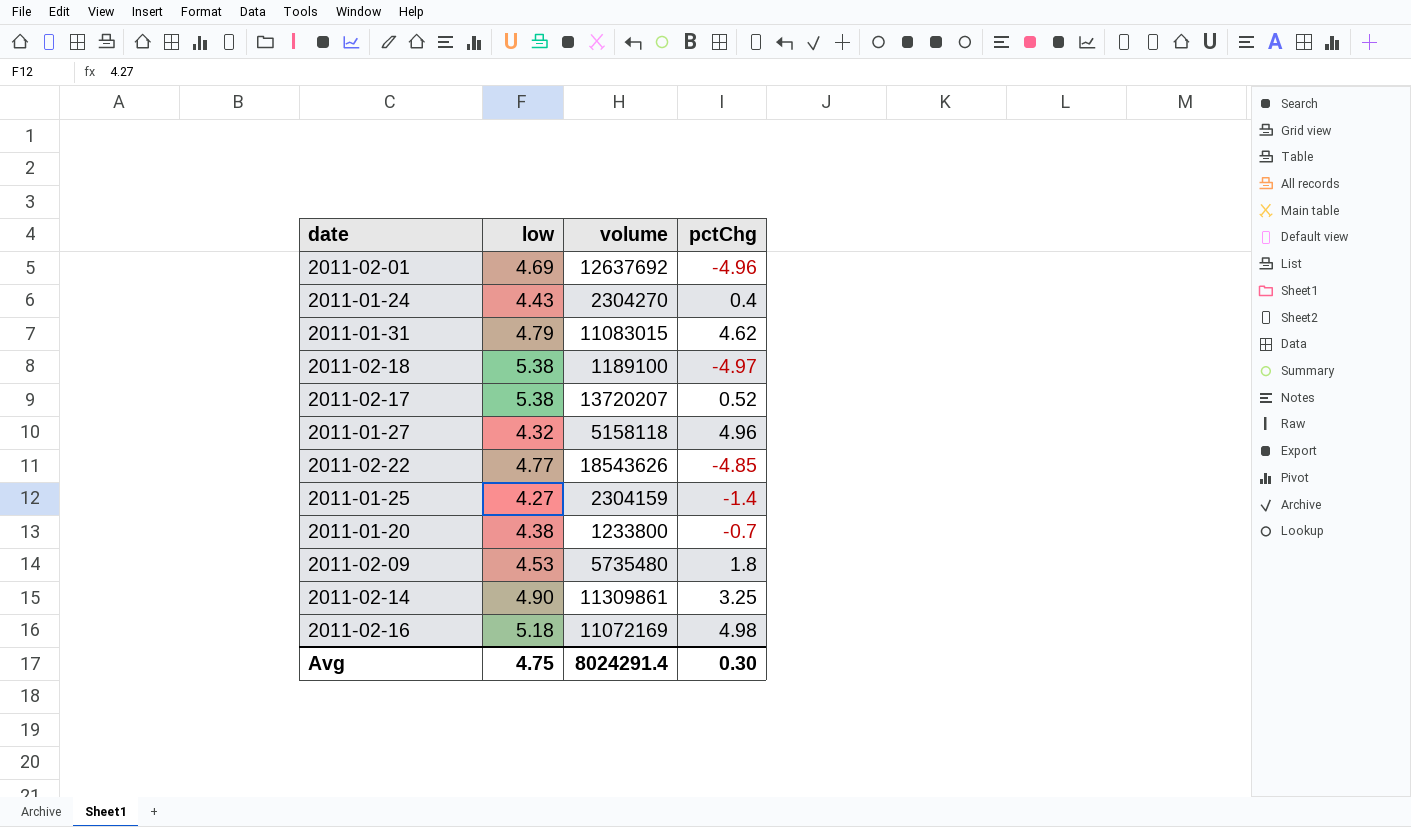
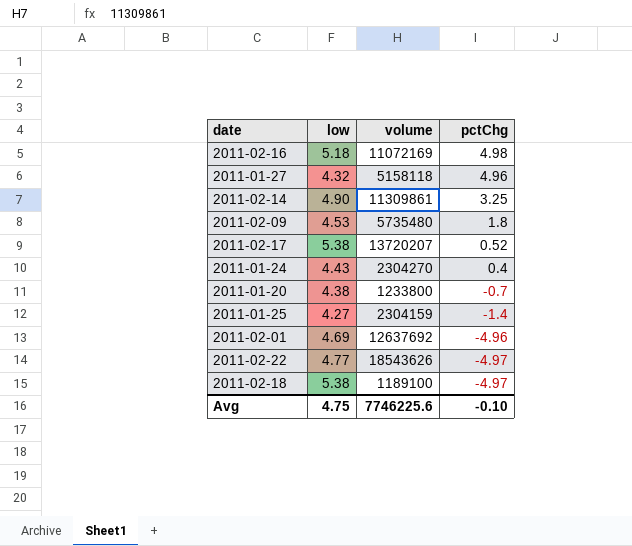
row order: none -> pctChg descending
row 2011-01-31: 4.79 | 11083015 | 4.62 -> none
2011-02-22 | pctChg: -4.85 -> -4.97
Avg | volume: 8024291.4 -> 7746225.6
Avg | pctChg: 0.30 -> -0.10

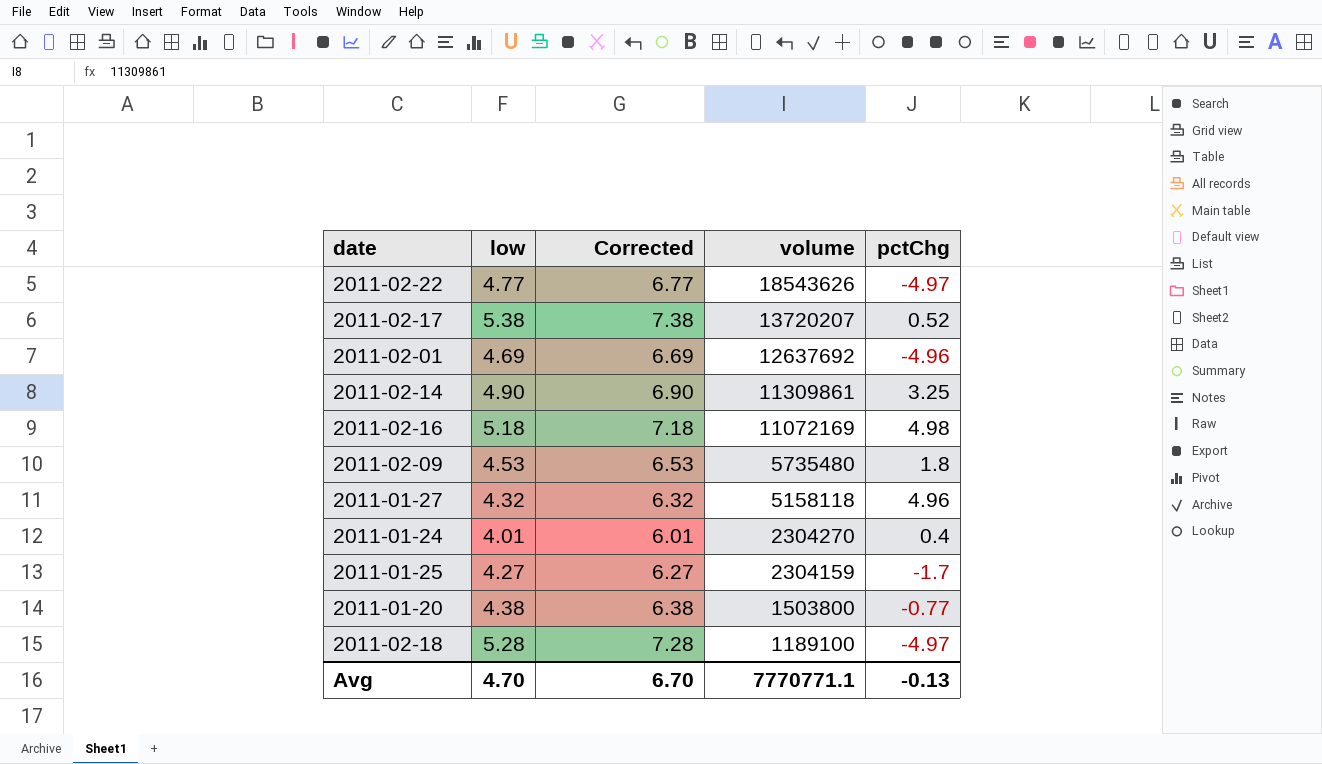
row order: pctChg descending -> volume descending
column Corrected | formula: none -> [low] + 2
2011-01-24 | low: 4.43 -> 4.01
2011-01-25 | pctChg: -1.4 -> -1.7
2011-01-20 | volume: 1233800 -> 1503800
2011-01-20 | pctChg: -0.7 -> -0.77
2011-02-18 | low: 5.38 -> 5.28
Avg | low: 4.75 -> 4.70
Avg | volume: 7746225.6 -> 7770771.1
Avg | pctChg: -0.10 -> -0.13

